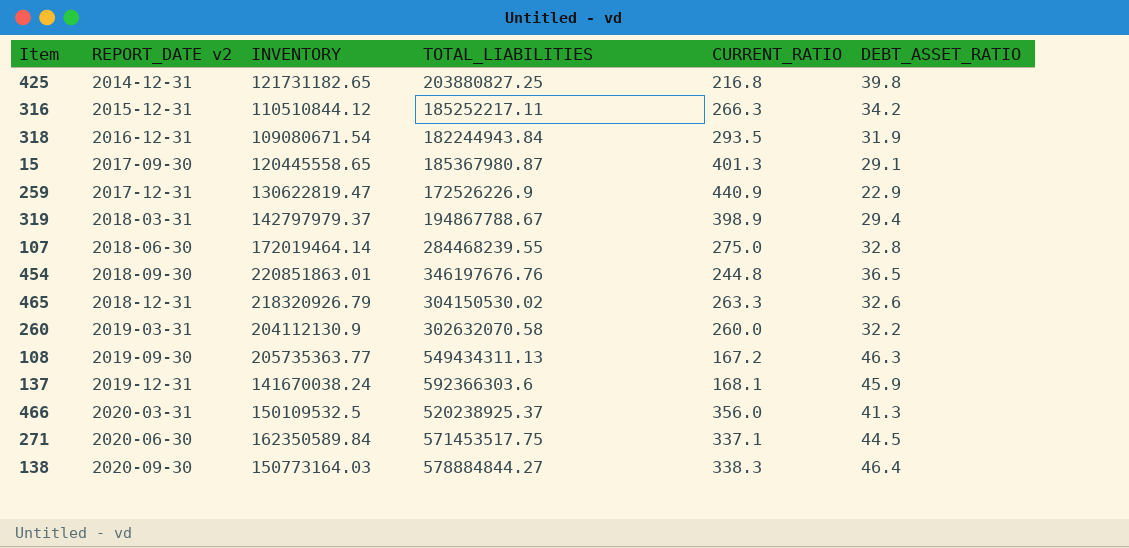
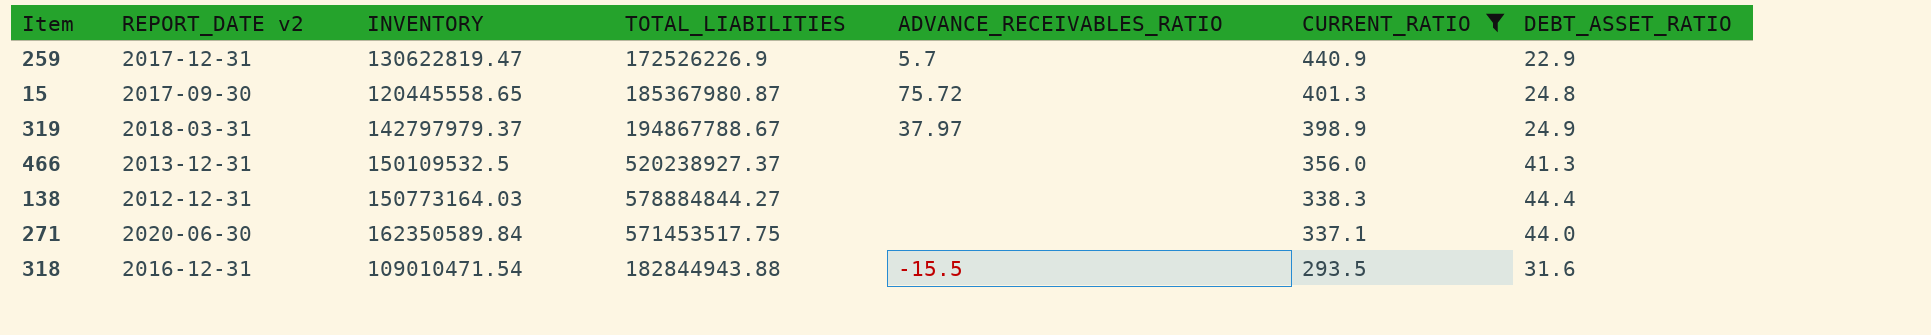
filter: none -> CURRENT_RATIO >= 293.5
row order: REPORT_DATE v2 ascending -> CURRENT_RATIO descending
column ADVANCE_RECEIVABLES_RATIO | position: none -> 5
15 | DEBT_ASSET_RATIO: 29.1 -> 24.8
319 | DEBT_ASSET_RATIO: 29.4 -> 24.9
466 | REPORT_DATE v2: 2020-03-31 -> 2013-12-31
466 | TOTAL_LIABILITIES: 520238925.37 -> 520238927.37
138 | REPORT_DATE v2: 2020-09-30 -> 2012-12-31
138 | DEBT_ASSET_RATIO: 46.4 -> 44.4
271 | DEBT_ASSET_RATIO: 44.5 -> 44.0
318 | INVENTORY: 109080671.54 -> 109010471.54
318 | TOTAL_LIABILITIES: 182244943.84 -> 182844943.88
318 | DEBT_ASSET_RATIO: 31.9 -> 31.6

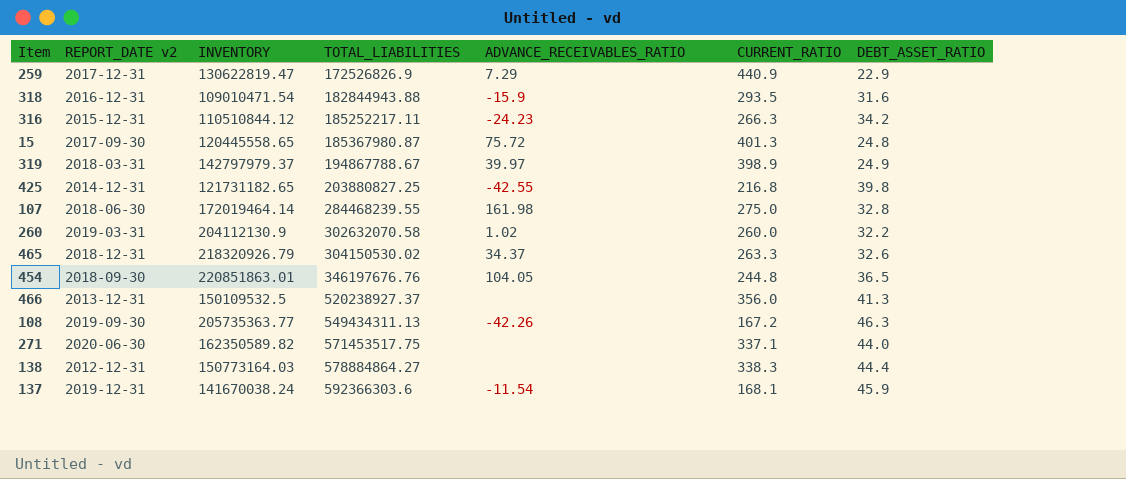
filter: CURRENT_RATIO >= 293.5 -> none
row order: CURRENT_RATIO descending -> TOTAL_LIABILITIES ascending
259 | TOTAL_LIABILITIES: 172526226.9 -> 172526826.9
259 | ADVANCE_RECEIVABLES_RATIO: 5.7 -> 7.29
318 | ADVANCE_RECEIVABLES_RATIO: -15.5 -> -15.9
319 | ADVANCE_RECEIVABLES_RATIO: 37.97 -> 39.97
271 | INVENTORY: 162350589.84 -> 162350589.82
138 | TOTAL_LIABILITIES: 578884844.27 -> 578884864.27

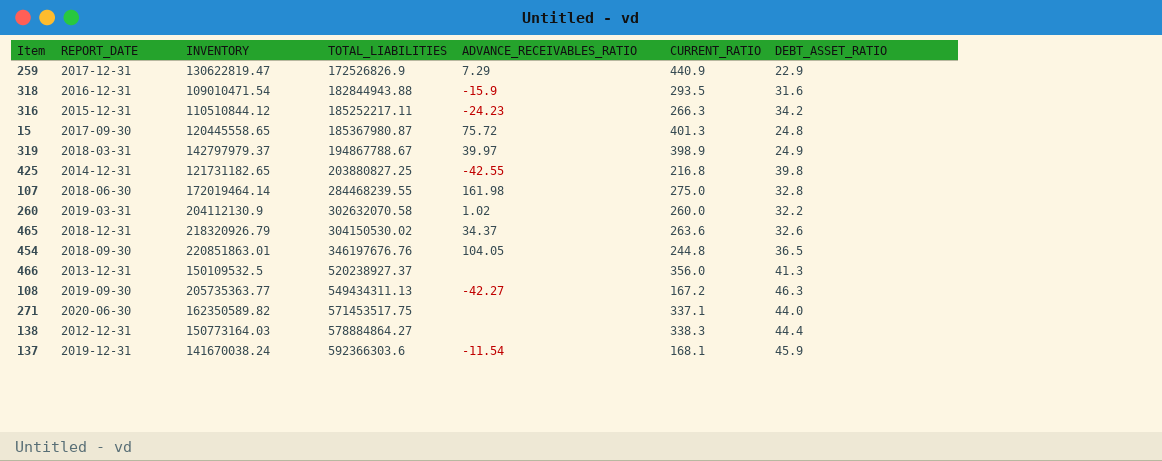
column name: REPORT_DATE v2 -> REPORT_DATE
465 | CURRENT_RATIO: 263.3 -> 263.6
108 | ADVANCE_RECEIVABLES_RATIO: -42.26 -> -42.27

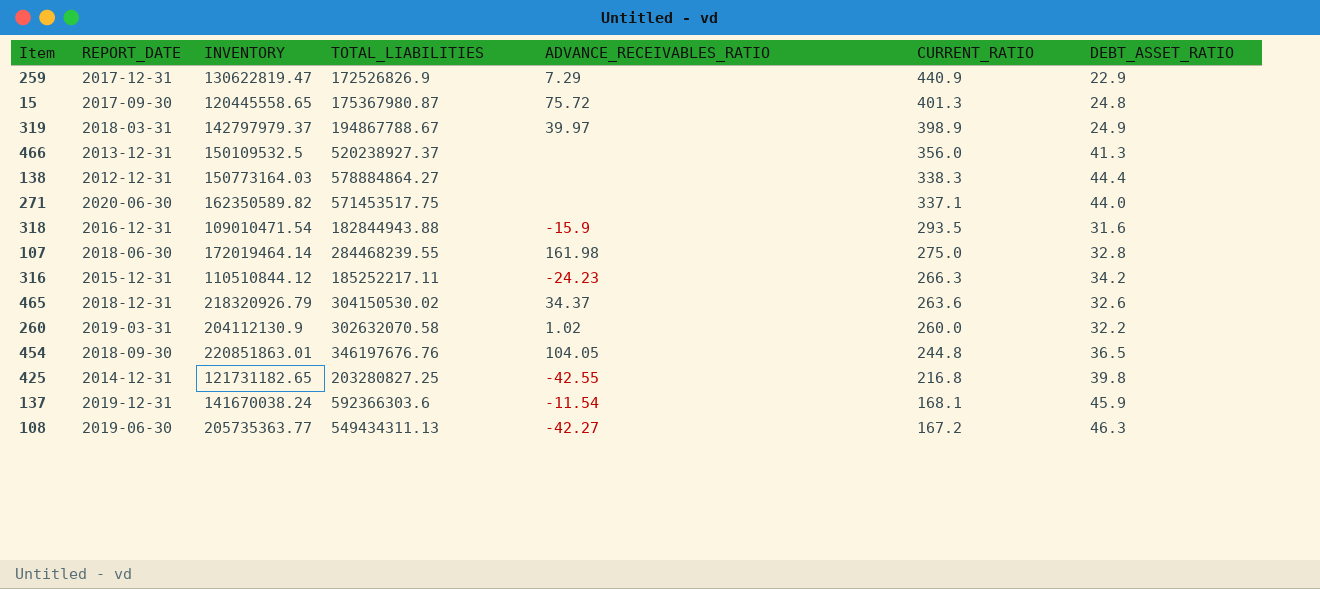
row order: TOTAL_LIABILITIES ascending -> CURRENT_RATIO descending
15 | TOTAL_LIABILITIES: 185367980.87 -> 175367980.87
425 | TOTAL_LIABILITIES: 203880827.25 -> 203280827.25
108 | REPORT_DATE: 2019-09-30 -> 2019-06-30

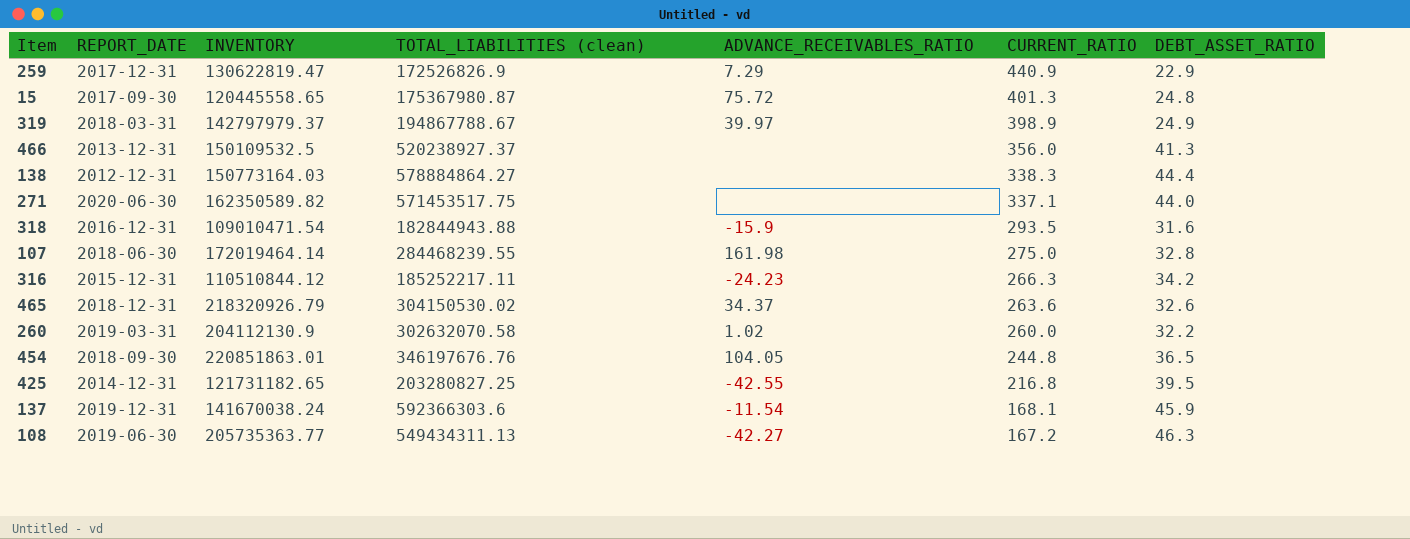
column name: TOTAL_LIABILITIES -> TOTAL_LIABILITIES (clean)
425 | DEBT_ASSET_RATIO: 39.8 -> 39.5

